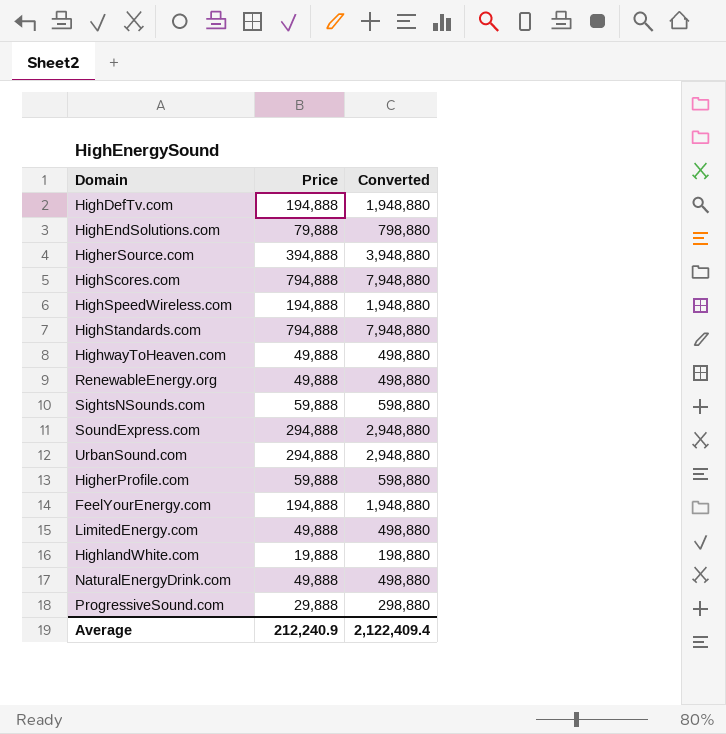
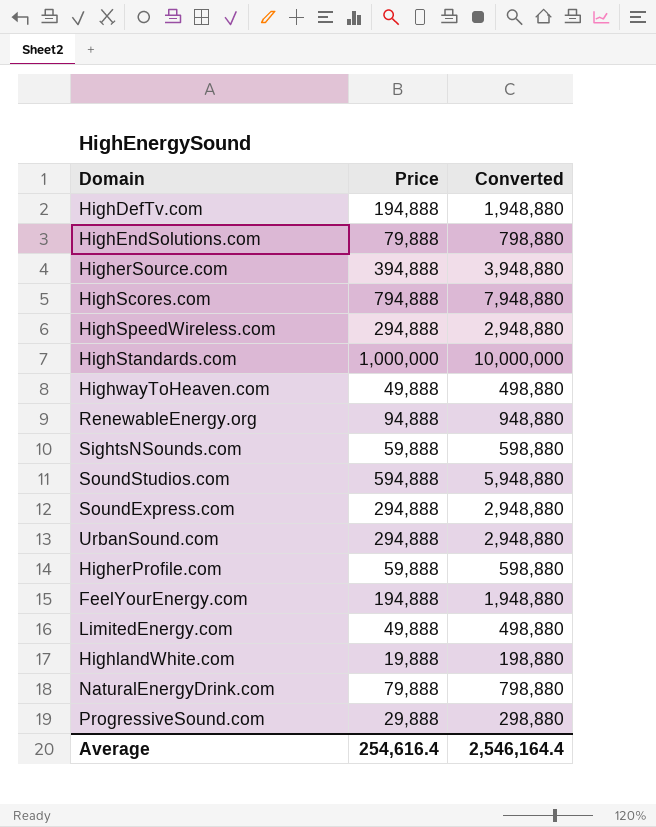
HighSpeedWireless.com | Price: 194,888 -> 294,888
HighSpeedWireless.com | Converted: 1,948,880 -> 2,948,880
HighStandards.com | Price: 794,888 -> 1,000,000
HighStandards.com | Converted: 7,948,880 -> 10,000,000
RenewableEnergy.org | Price: 49,888 -> 94,888
RenewableEnergy.org | Converted: 498,880 -> 948,880
row SoundStudios.com: none -> 594,888 | 5,948,880
NaturalEnergyDrink.com | Price: 49,888 -> 79,888
NaturalEnergyDrink.com | Converted: 498,880 -> 798,880
Average | Price: 212,240.9 -> 254,616.4
Average | Converted: 2,122,409.4 -> 2,546,164.4

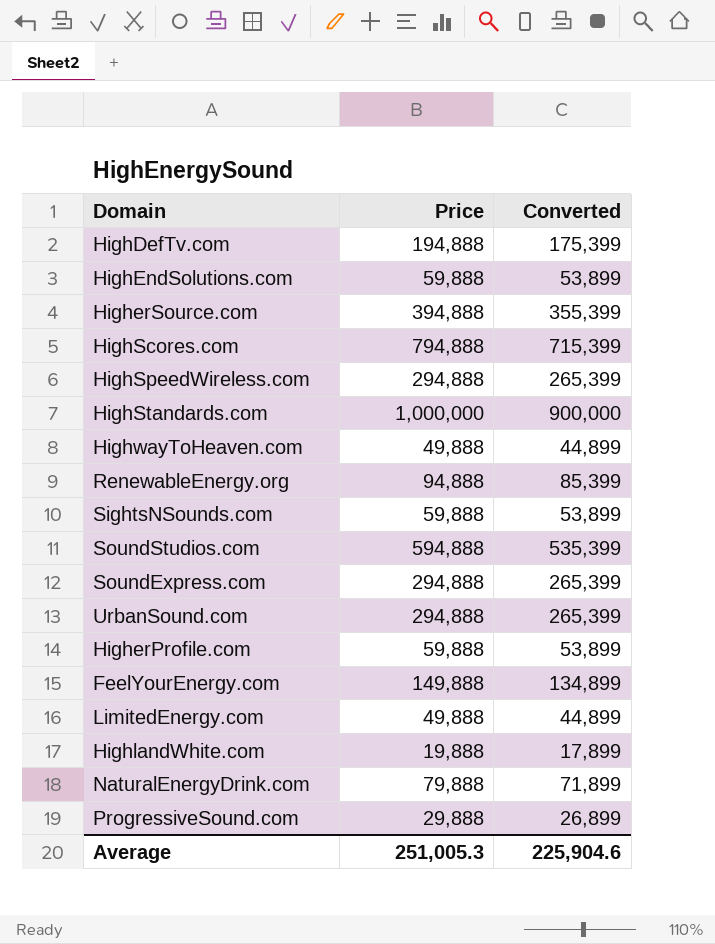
column Converted | formula: [Price] * 10 -> [Price] * 0.9
HighEndSolutions.com | Price: 79,888 -> 59,888
FeelYourEnergy.com | Price: 194,888 -> 149,888
Average | Price: 254,616.4 -> 251,005.3
Average | Converted: 2,546,164.4 -> 225,904.6

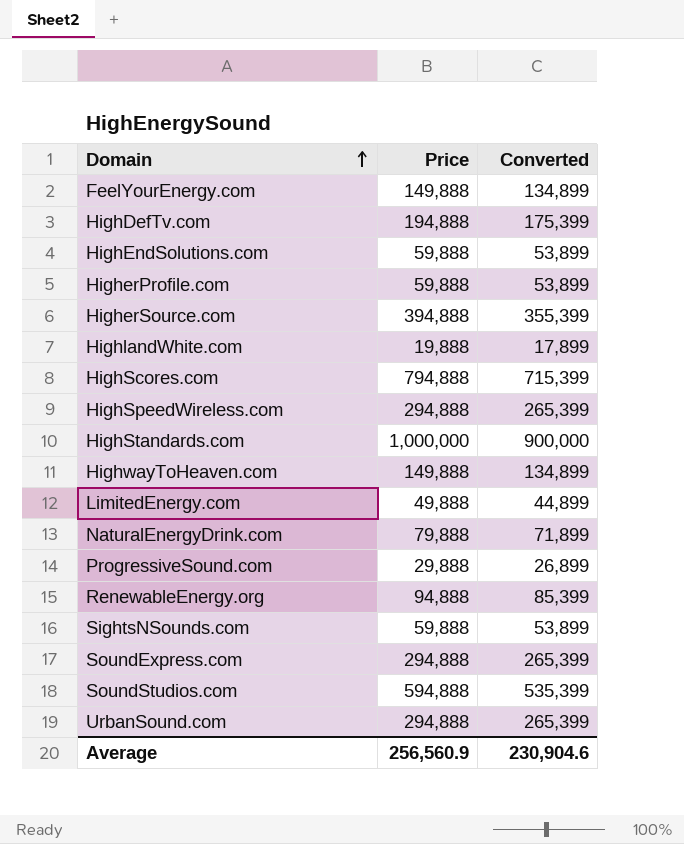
row order: none -> Domain ascending
HighwayToHeaven.com | Price: 49,888 -> 149,888
HighwayToHeaven.com | Converted: 44,899 -> 134,899
Average | Price: 251,005.3 -> 256,560.9
Average | Converted: 225,904.6 -> 230,904.6

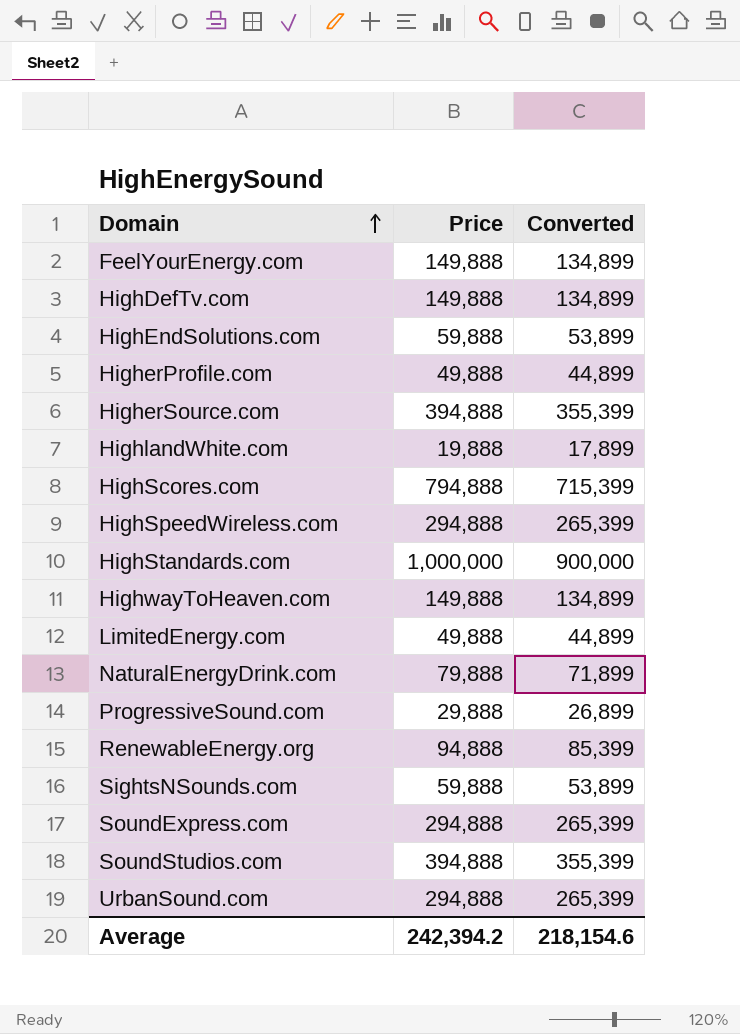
HighDefTv.com | Price: 194,888 -> 149,888
HighDefTv.com | Converted: 175,399 -> 134,899
HigherProfile.com | Price: 59,888 -> 49,888
HigherProfile.com | Converted: 53,899 -> 44,899
SoundStudios.com | Price: 594,888 -> 394,888
SoundStudios.com | Converted: 535,399 -> 355,399
Average | Price: 256,560.9 -> 242,394.2
Average | Converted: 230,904.6 -> 218,154.6

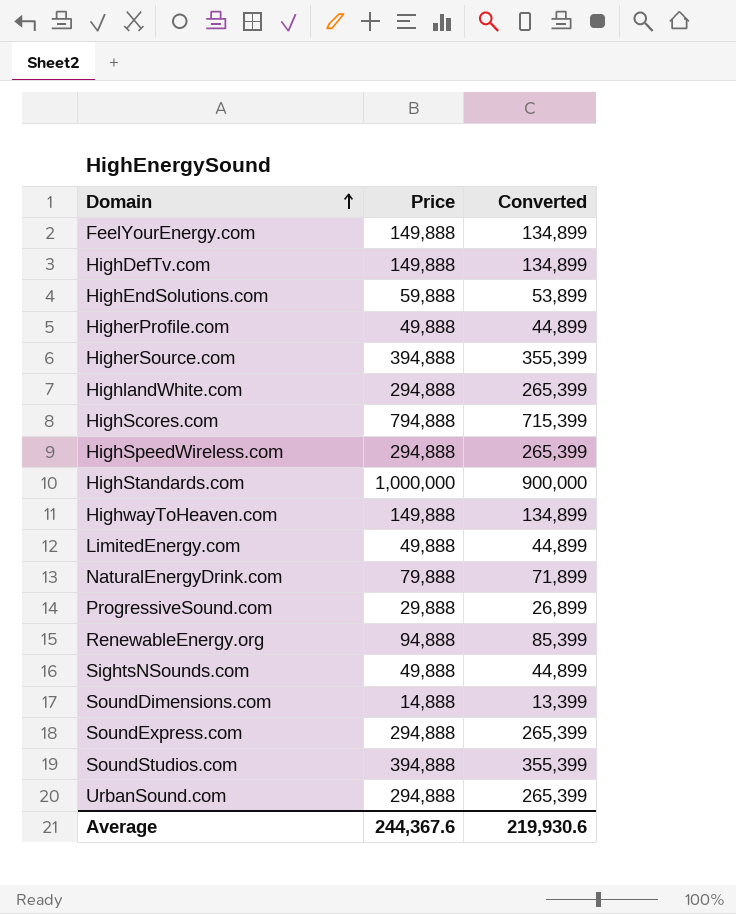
HighlandWhite.com | Price: 19,888 -> 294,888
HighlandWhite.com | Converted: 17,899 -> 265,399
SightsNSounds.com | Price: 59,888 -> 49,888
SightsNSounds.com | Converted: 53,899 -> 44,899
row SoundDimensions.com: none -> 14,888 | 13,399
Average | Price: 242,394.2 -> 244,367.6
Average | Converted: 218,154.6 -> 219,930.6

